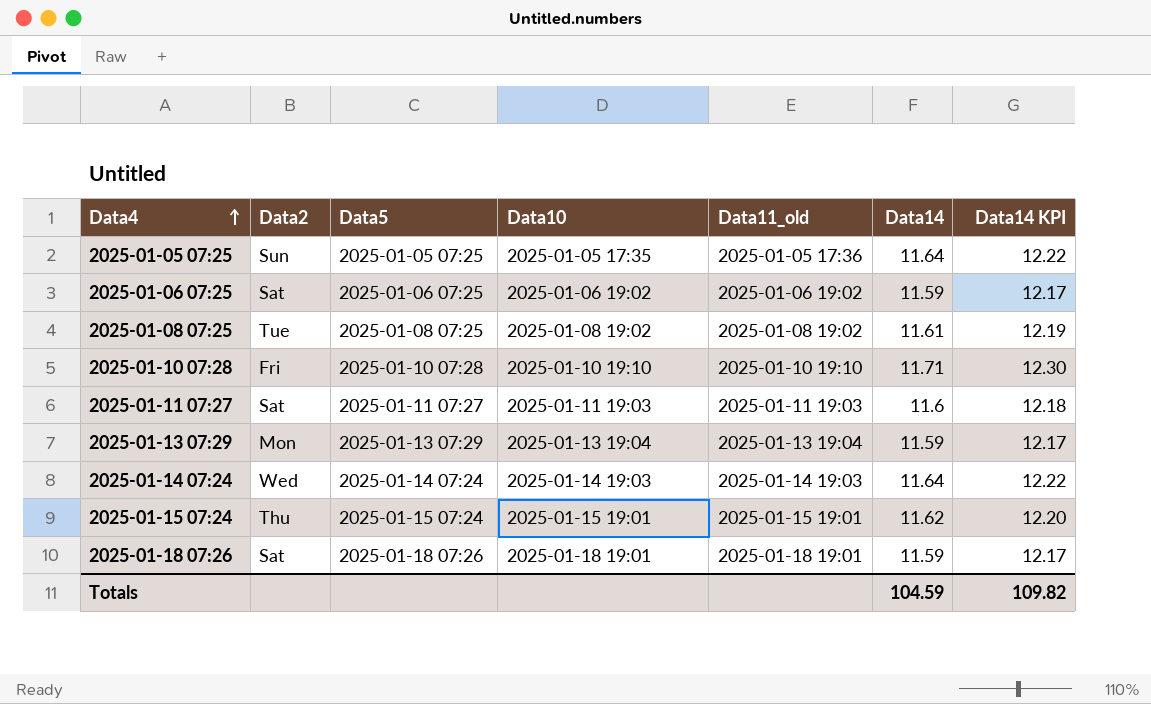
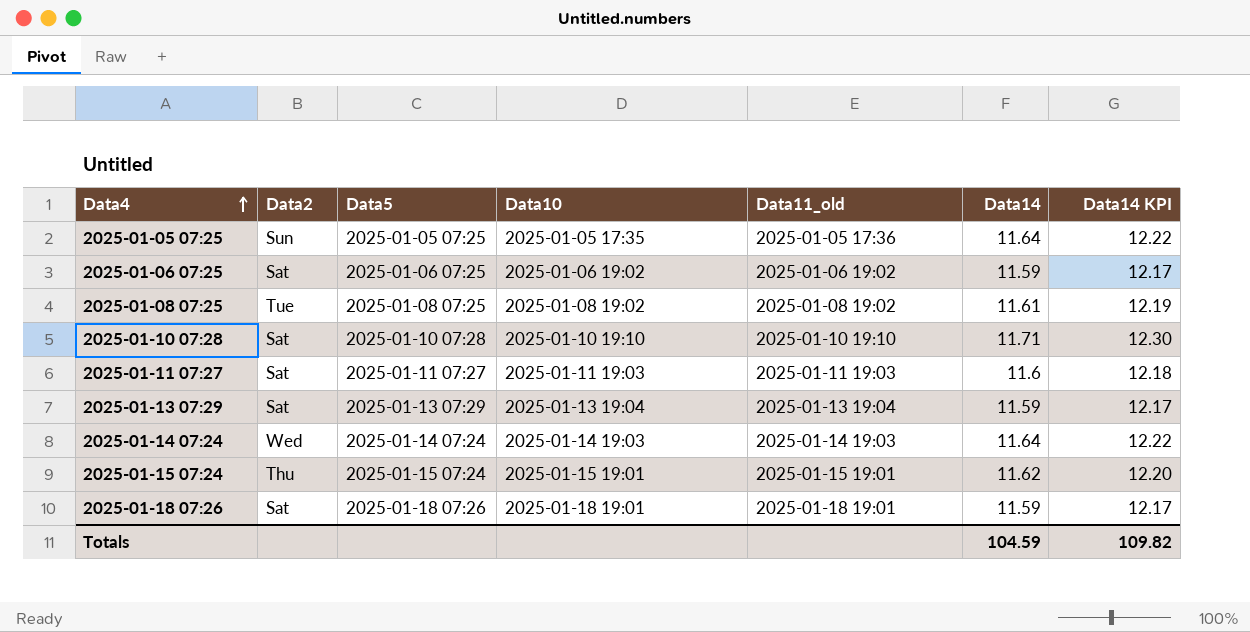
2025-01-10 07:28 | Data2: Fri -> Sat
2025-01-13 07:29 | Data2: Mon -> Sat

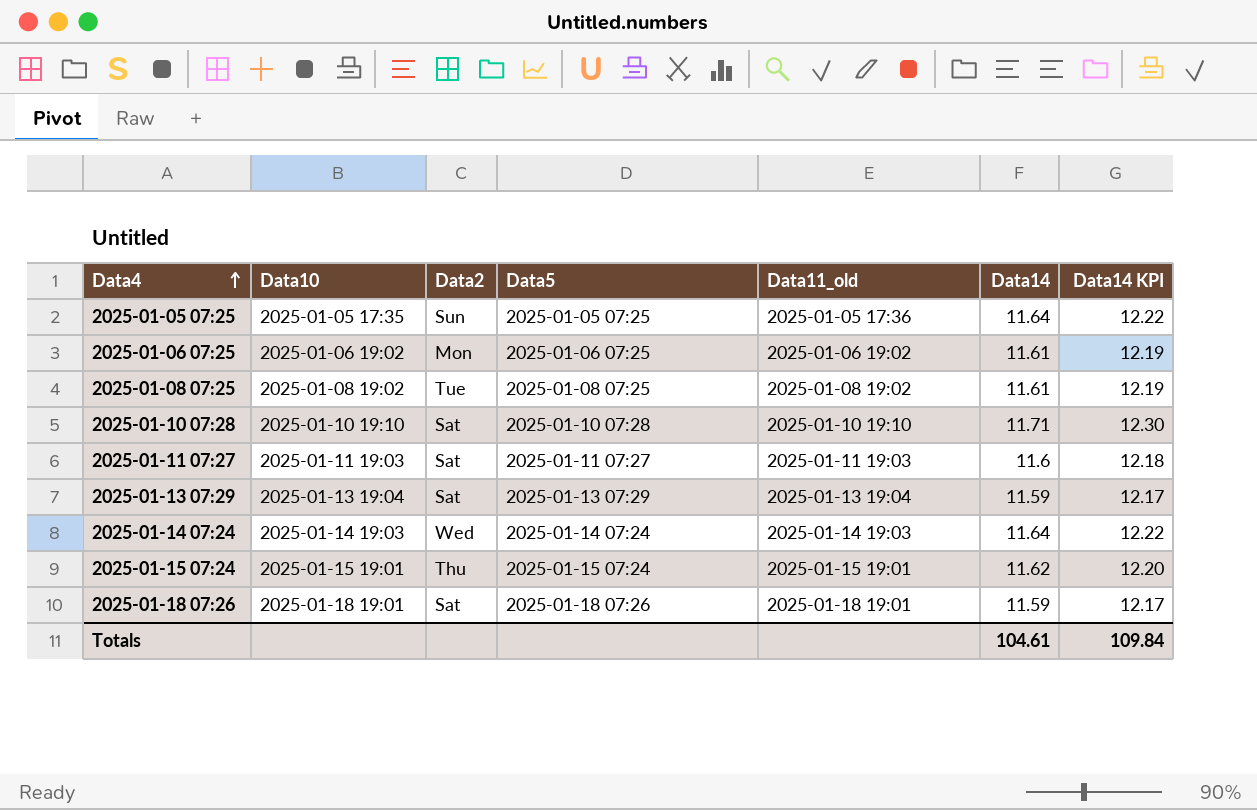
column Data10 | position: 4 -> 2
2025-01-06 07:25 | Data2: Sat -> Mon
2025-01-06 07:25 | Data14: 11.59 -> 11.61
2025-01-06 07:25 | Data14 KPI: 12.17 -> 12.19
Totals | Data14: 104.59 -> 104.61
Totals | Data14 KPI: 109.82 -> 109.84

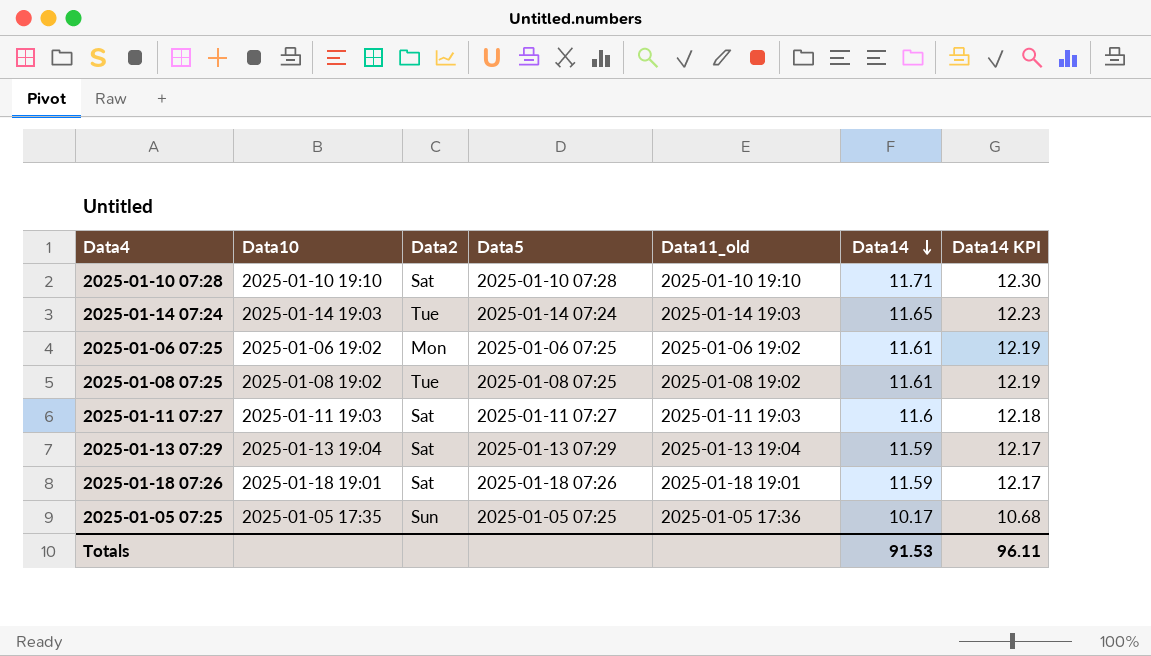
row order: Data4 ascending -> Data14 descending
row 2025-01-15 07:24: 2025-01-15 19:01 | Thu | 2025-01-15 07:24 | 2025-01-15 19:01 | 11.62 | 12.20 -> none
2025-01-14 07:24 | Data2: Wed -> Tue
2025-01-14 07:24 | Data14: 11.64 -> 11.65
2025-01-14 07:24 | Data14 KPI: 12.22 -> 12.23
2025-01-05 07:25 | Data14: 11.64 -> 10.17
2025-01-05 07:25 | Data14 KPI: 12.22 -> 10.68
Totals | Data14: 104.61 -> 91.53
Totals | Data14 KPI: 109.84 -> 96.11

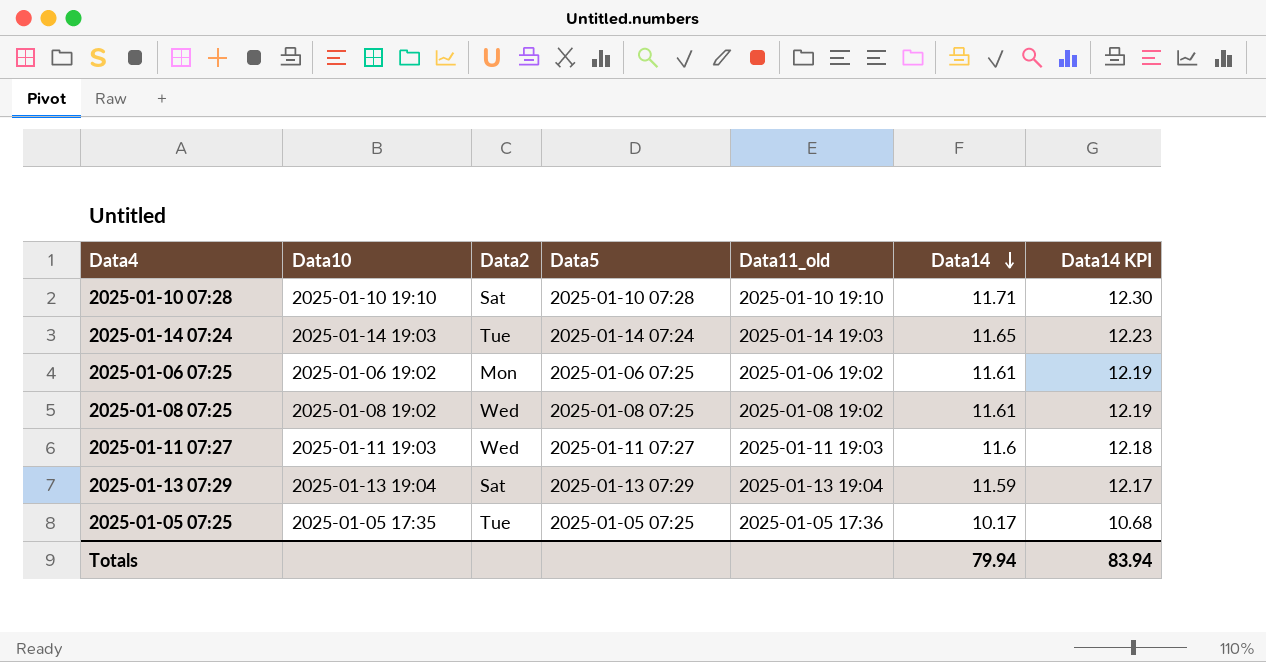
row 2025-01-18 07:26: 2025-01-18 19:01 | Sat | 2025-01-18 07:26 | 2025-01-18 19:01 | 11.59 | 12.17 -> none
2025-01-08 07:25 | Data2: Tue -> Wed
2025-01-11 07:27 | Data2: Sat -> Wed
2025-01-05 07:25 | Data2: Sun -> Tue
Totals | Data14: 91.53 -> 79.94
Totals | Data14 KPI: 96.11 -> 83.94

